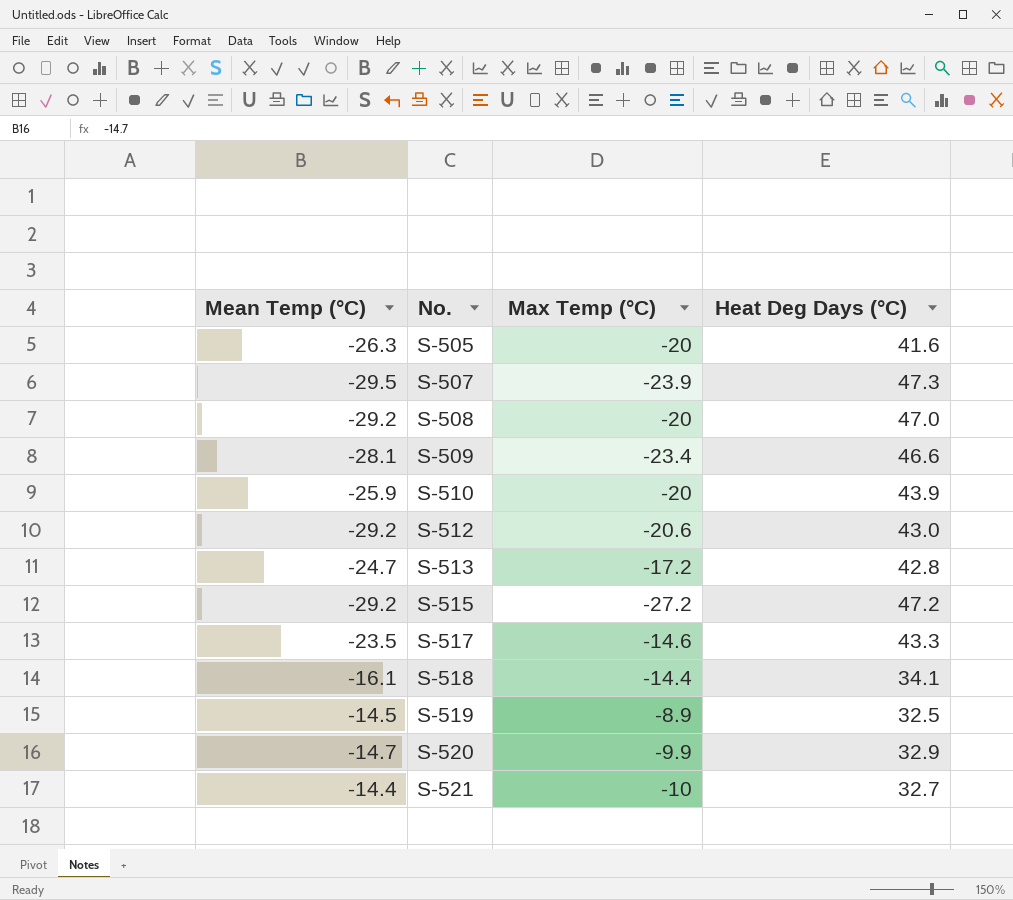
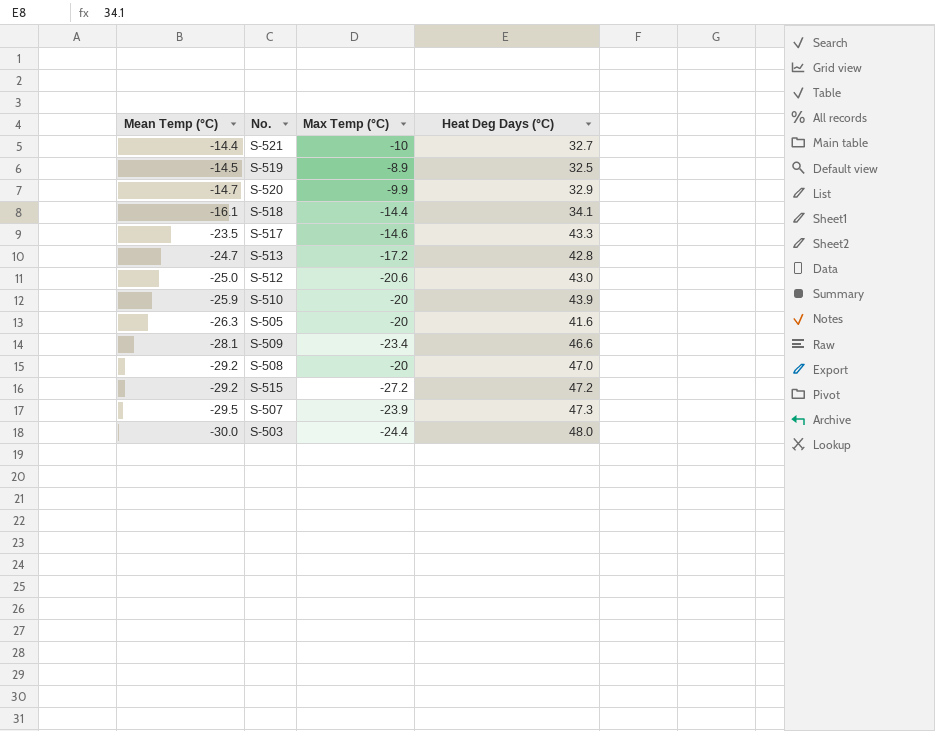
row order: No. ascending -> Mean Temp (°C) descending
S-512 | Mean Temp (°C): -29.2 -> -25.0
row S-503: none -> -30.0 | -24.4 | 48.0

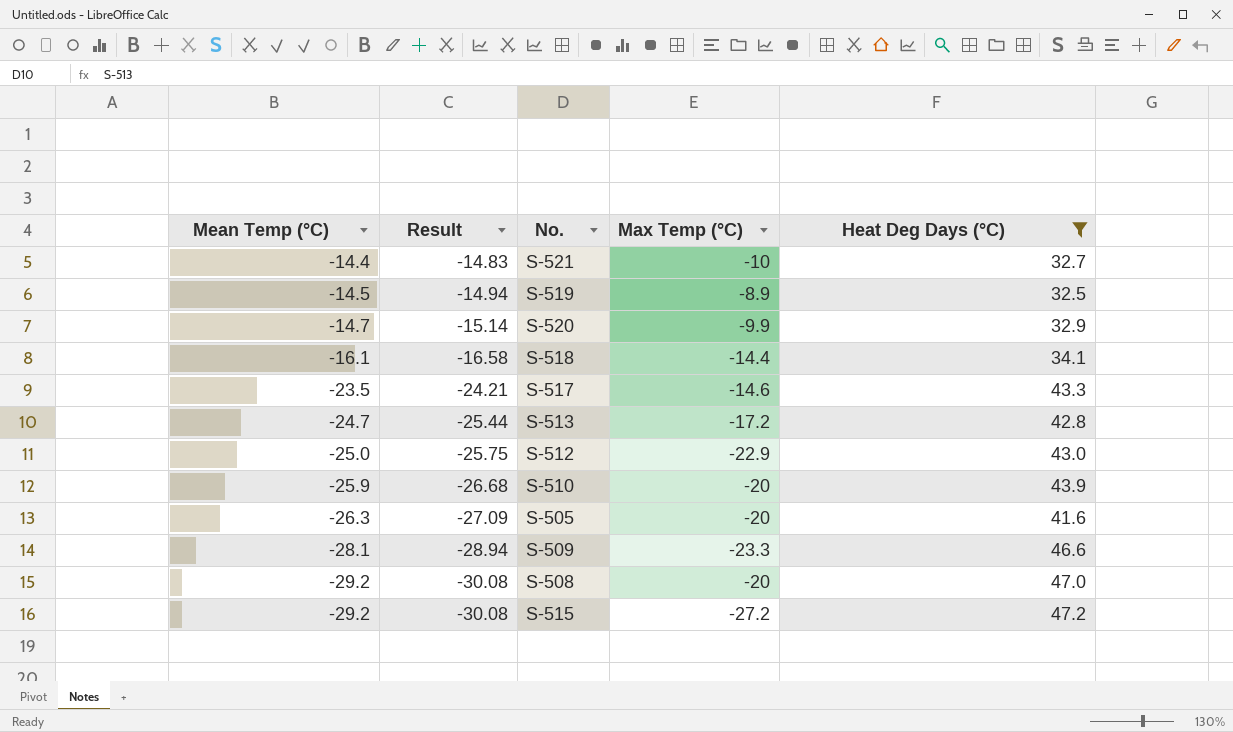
filter: none -> Heat Deg Days (°C) <= 47.2
column Result | formula: none -> [Mean Temp (°C)] * 1.03
S-512 | Max Temp (°C): -20.6 -> -22.9
S-509 | Max Temp (°C): -23.4 -> -23.3

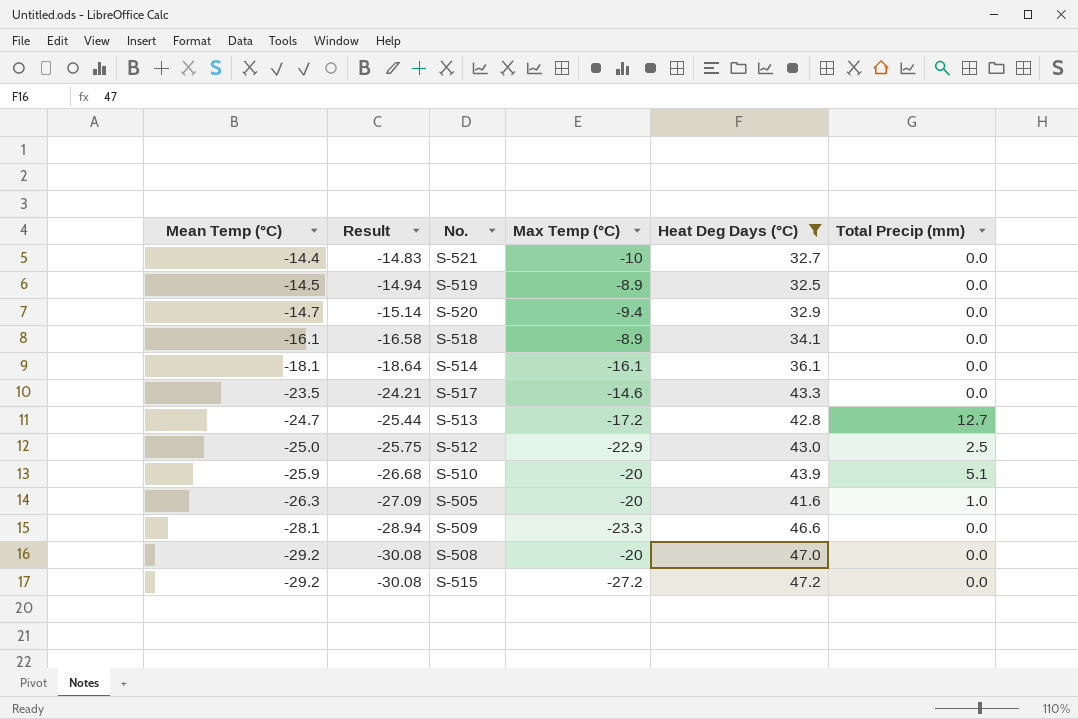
column Total Precip (mm) | position: none -> 6
S-520 | Max Temp (°C): -9.9 -> -9.4
S-518 | Max Temp (°C): -14.4 -> -8.9
row S-514: none -> -18.1 | -18.64 | -16.1 | 36.1 | 0.0

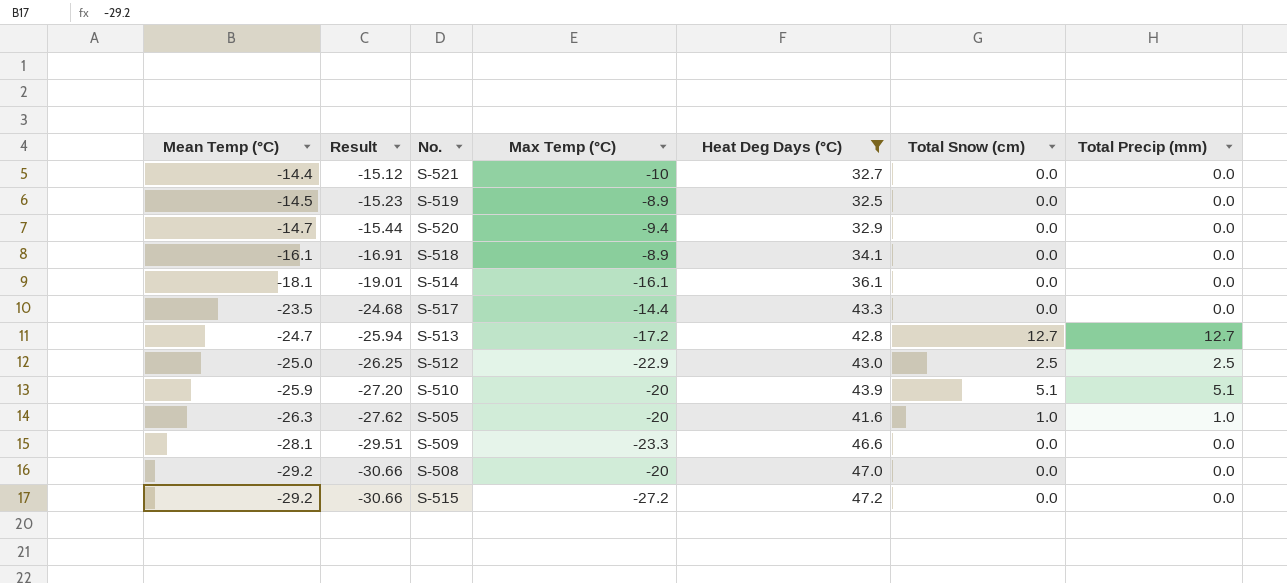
column Result | formula: [Mean Temp (°C)] * 1.03 -> [Mean Temp (°C)] * 1.05
column Total Snow (cm) | position: none -> 6
S-517 | Max Temp (°C): -14.6 -> -14.4

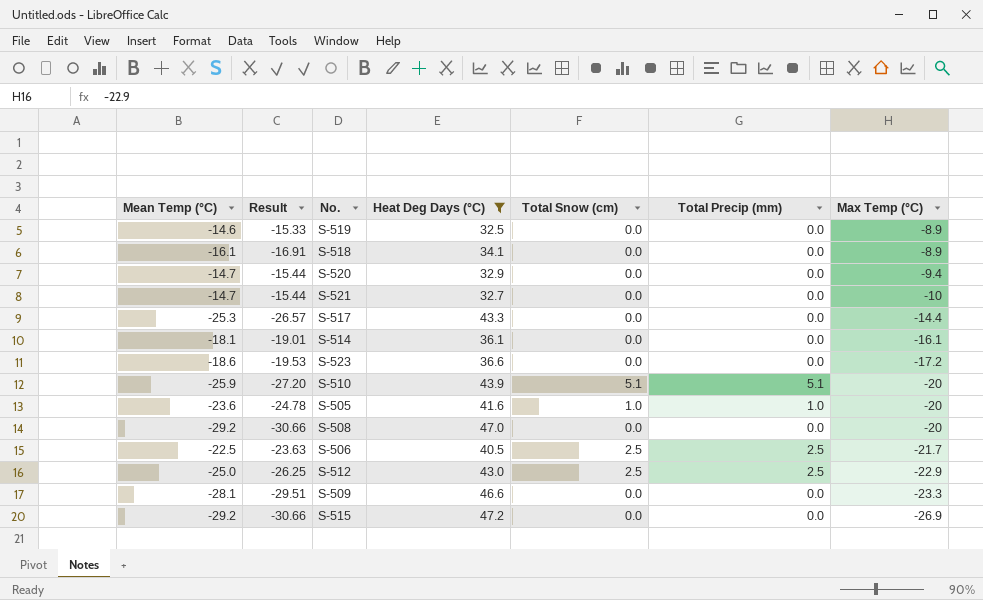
row order: Mean Temp (°C) descending -> Max Temp (°C) descending
column Max Temp (°C) | position: 4 -> 7
row S-513: -24.7 | -25.94 | -17.2 | 42.8 | 12.7 | 12.7 -> none
S-519 | Mean Temp (°C): -14.5 -> -14.6
S-519 | Result: -15.23 -> -15.33
S-521 | Mean Temp (°C): -14.4 -> -14.7
S-521 | Result: -15.12 -> -15.44
S-517 | Mean Temp (°C): -23.5 -> -25.3
S-517 | Result: -24.68 -> -26.57
row S-523: none -> -18.6 | -19.53 | 36.6 | 0.0 | 0.0 | -17.2
S-505 | Mean Temp (°C): -26.3 -> -23.6
S-505 | Result: -27.62 -> -24.78
row S-506: none -> -22.5 | -23.63 | 40.5 | 2.5 | 2.5 | -21.7
S-515 | Max Temp (°C): -27.2 -> -26.9

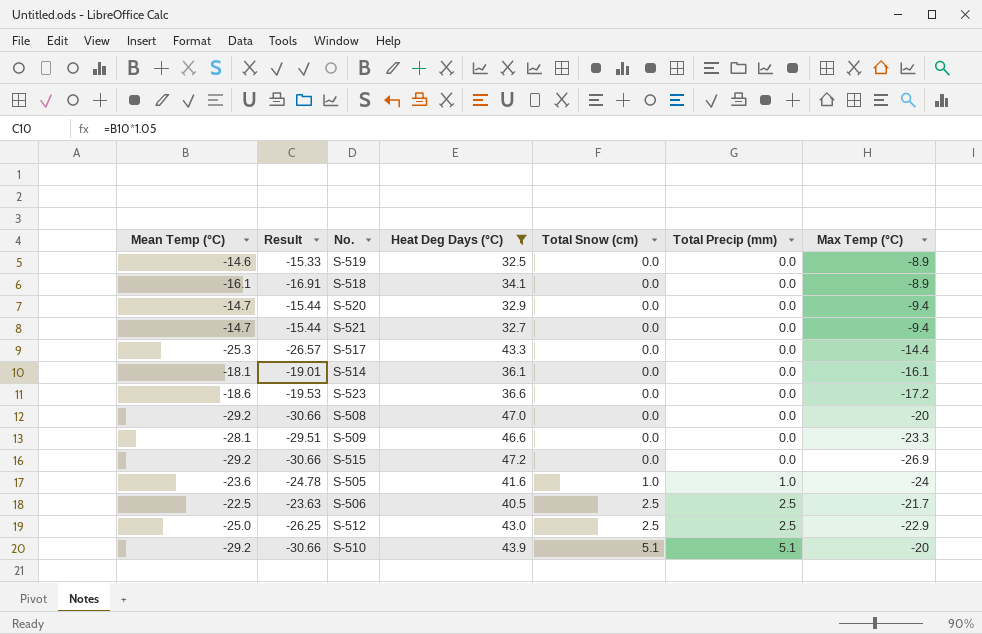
row order: Max Temp (°C) descending -> Total Snow (cm) ascending
S-521 | Max Temp (°C): -10 -> -9.4
S-505 | Max Temp (°C): -20 -> -24
S-510 | Mean Temp (°C): -25.9 -> -29.2
S-510 | Result: -27.20 -> -30.66

